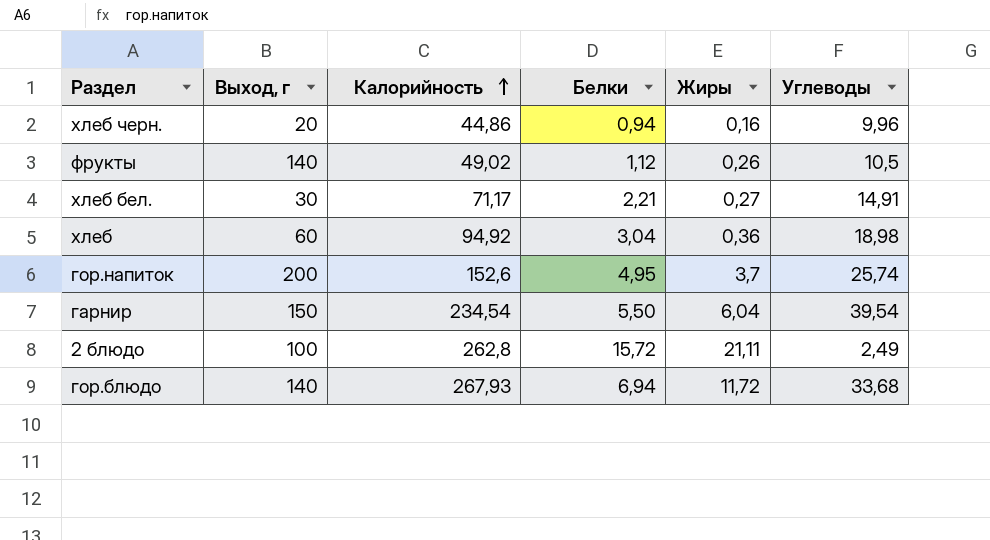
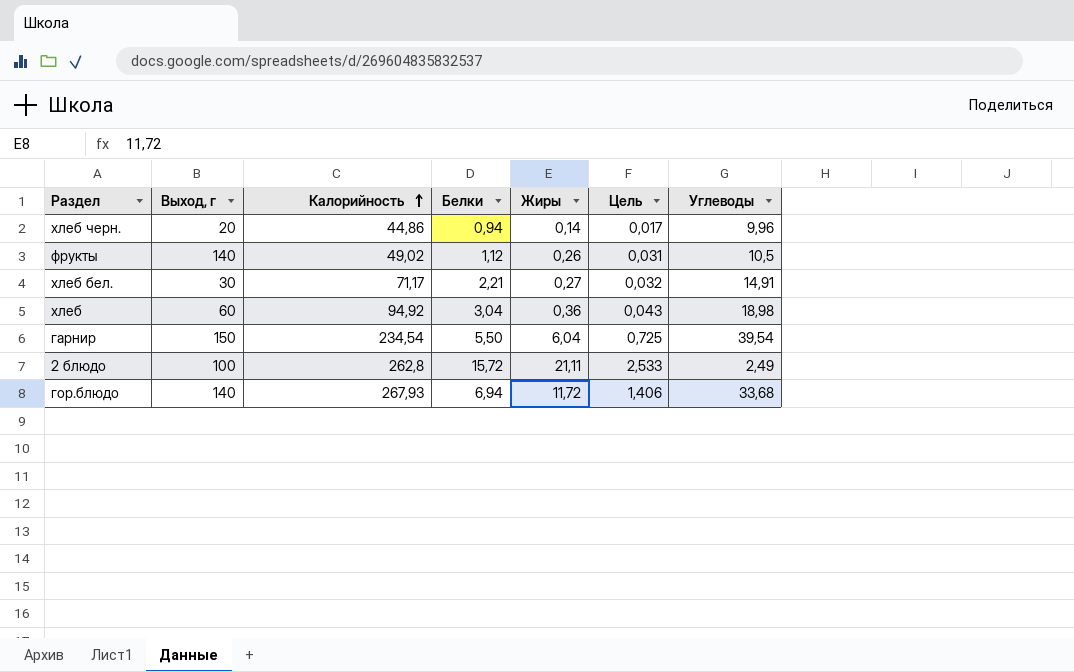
column Цель | formula: none -> [Жиры] * 0,12
row гор.напиток: 200 | 152,6 | 4,95 | 3,7 | 25,74 -> none
хлеб черн. | Жиры: 0,16 -> 0,14

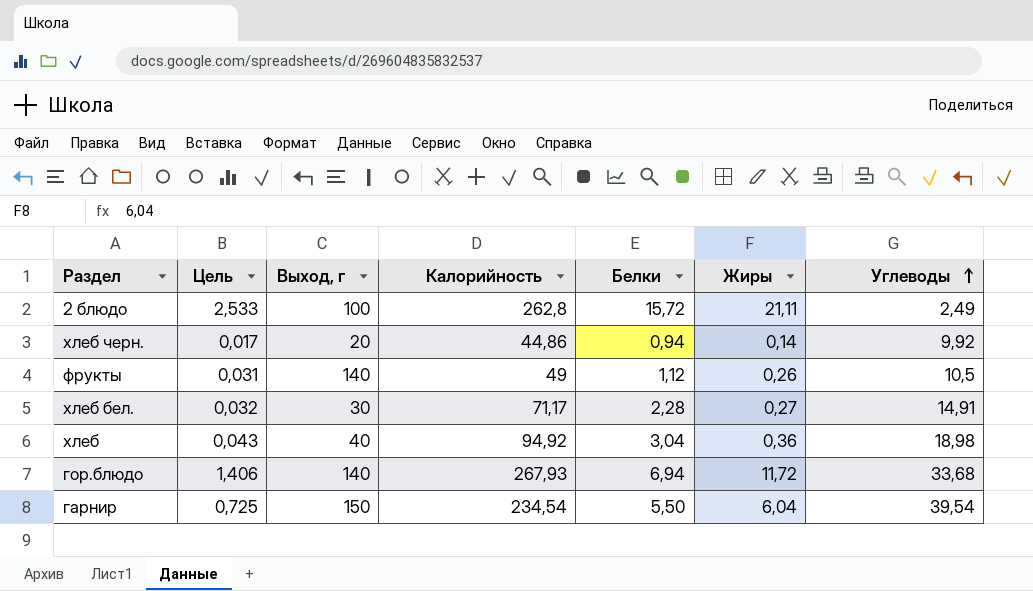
row order: Калорийность ascending -> Углеводы ascending
column Цель | position: 6 -> 2
хлеб черн. | Углеводы: 9,96 -> 9,92
фрукты | Калорийность: 49,02 -> 49
хлеб бел. | Белки: 2,21 -> 2,28
хлеб | Выход, г: 60 -> 40

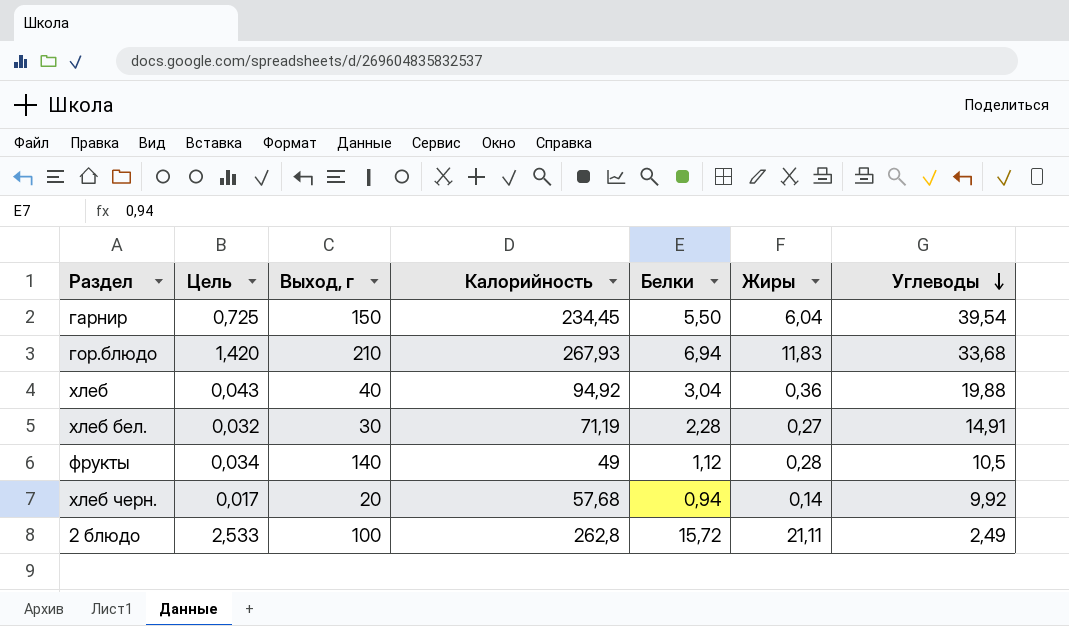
row order: Углеводы ascending -> Углеводы descending
гарнир | Калорийность: 234,54 -> 234,45
гор.блюдо | Цель: 1,406 -> 1,420
гор.блюдо | Выход, г: 140 -> 210
гор.блюдо | Жиры: 11,72 -> 11,83
хлеб | Углеводы: 18,98 -> 19,88
хлеб бел. | Калорийность: 71,17 -> 71,19
фрукты | Цель: 0,031 -> 0,034
фрукты | Жиры: 0,26 -> 0,28
хлеб черн. | Калорийность: 44,86 -> 57,68

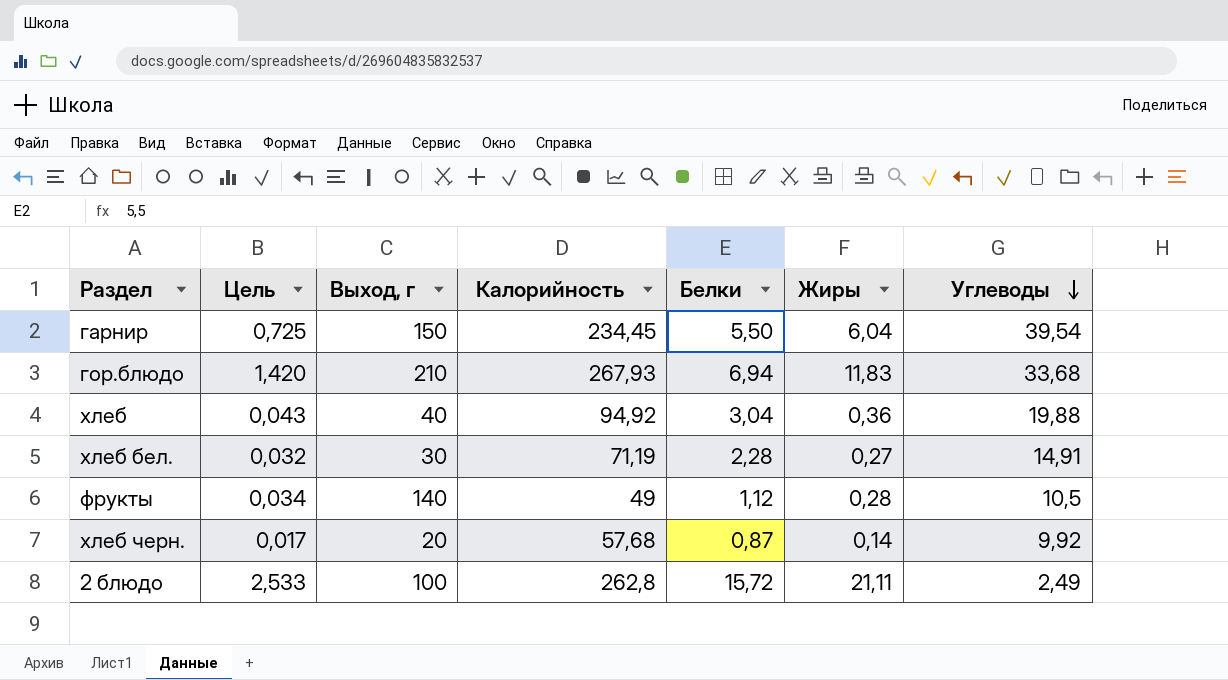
хлеб черн. | Белки: 0,94 -> 0,87

